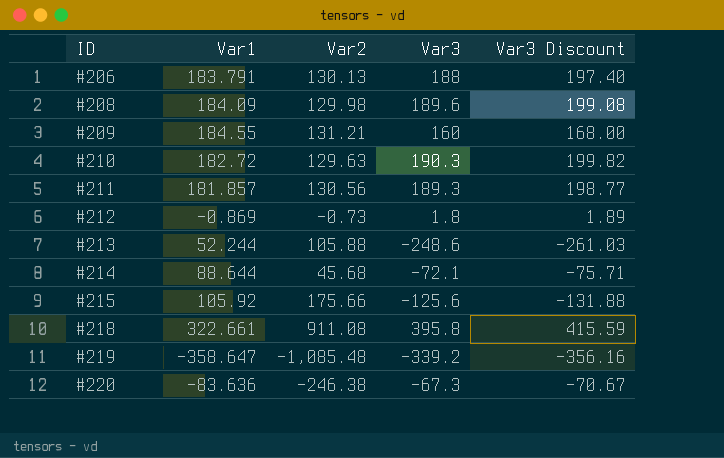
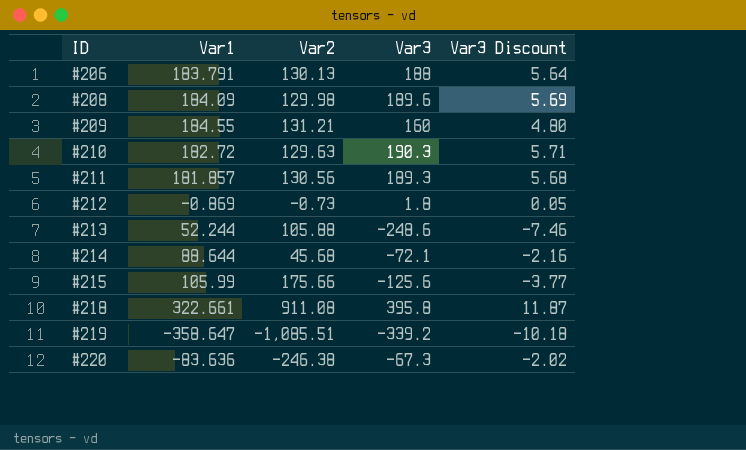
column Var3 Discount | formula: [Var3] * 1.05 -> [Var3] * 0.03
#215 | Var1: 105.92 -> 105.99
#219 | Var2: -1,085.48 -> -1,085.51

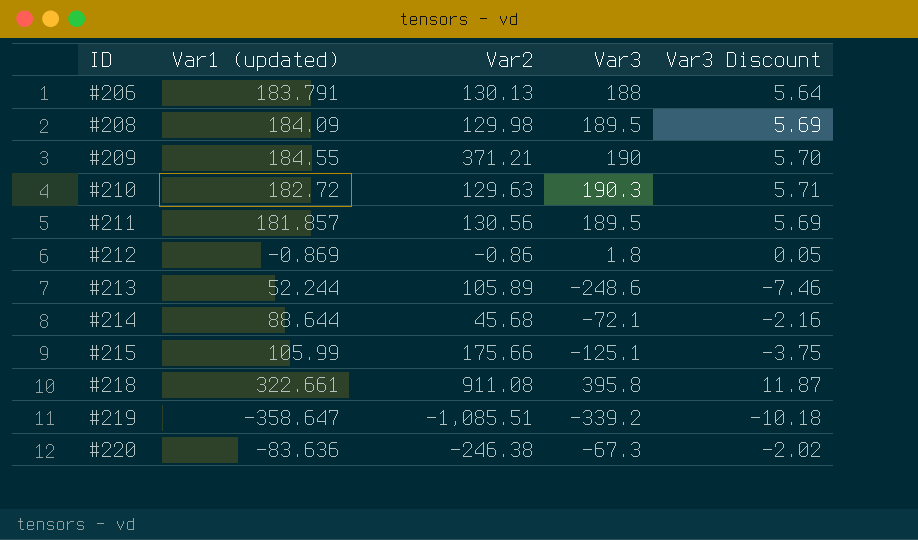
column name: Var1 -> Var1 (updated)
#208 | Var3: 189.6 -> 189.5
#209 | Var2: 131.21 -> 371.21
#209 | Var3: 160 -> 190
#209 | Var3 Discount: 4.80 -> 5.70
#211 | Var3: 189.3 -> 189.5
#211 | Var3 Discount: 5.68 -> 5.69
#212 | Var2: -0.73 -> -0.86
#213 | Var2: 105.88 -> 105.89
#215 | Var3: -125.6 -> -125.1
#215 | Var3 Discount: -3.77 -> -3.75

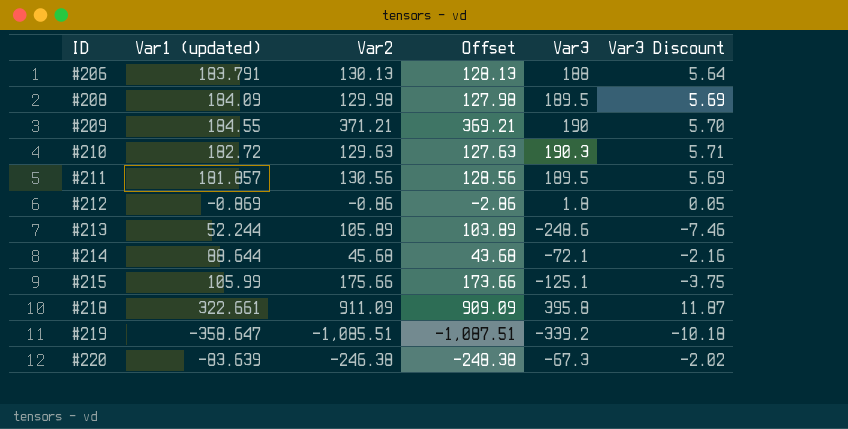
column Offset | formula: none -> [Var2] - 2
#218 | Var2: 911.08 -> 911.09
#220 | Var1 (updated): -83.636 -> -83.639

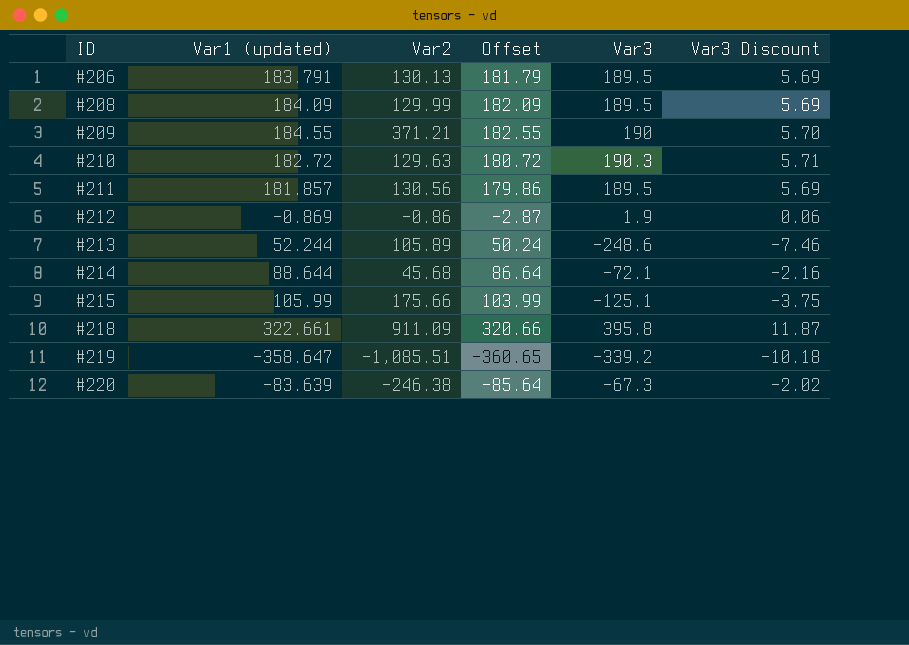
column Offset | formula: [Var2] - 2 -> [Var1 (updated)] - 2
#206 | Var3: 188 -> 189.5
#206 | Var3 Discount: 5.64 -> 5.69
#208 | Var2: 129.98 -> 129.99
#212 | Var3: 1.8 -> 1.9
#212 | Var3 Discount: 0.05 -> 0.06

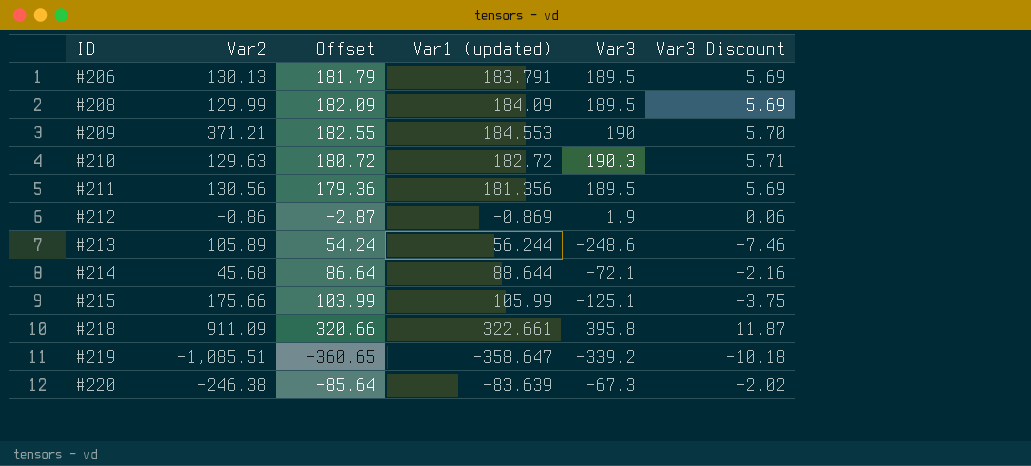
column Var1 (updated) | position: 2 -> 4
#209 | Var1 (updated): 184.55 -> 184.553
#211 | Offset: 179.86 -> 179.36
#211 | Var1 (updated): 181.857 -> 181.356
#213 | Offset: 50.24 -> 54.24
#213 | Var1 (updated): 52.244 -> 56.244

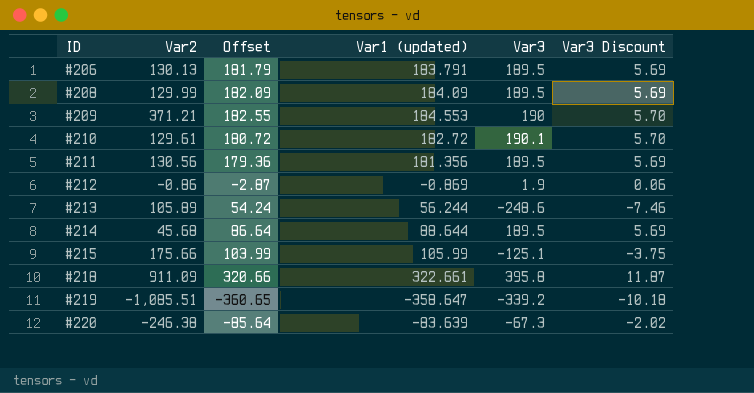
#210 | Var2: 129.63 -> 129.61
#210 | Var3: 190.3 -> 190.1
#210 | Var3 Discount: 5.71 -> 5.70
#214 | Var3: -72.1 -> 189.5
#214 | Var3 Discount: -2.16 -> 5.69

